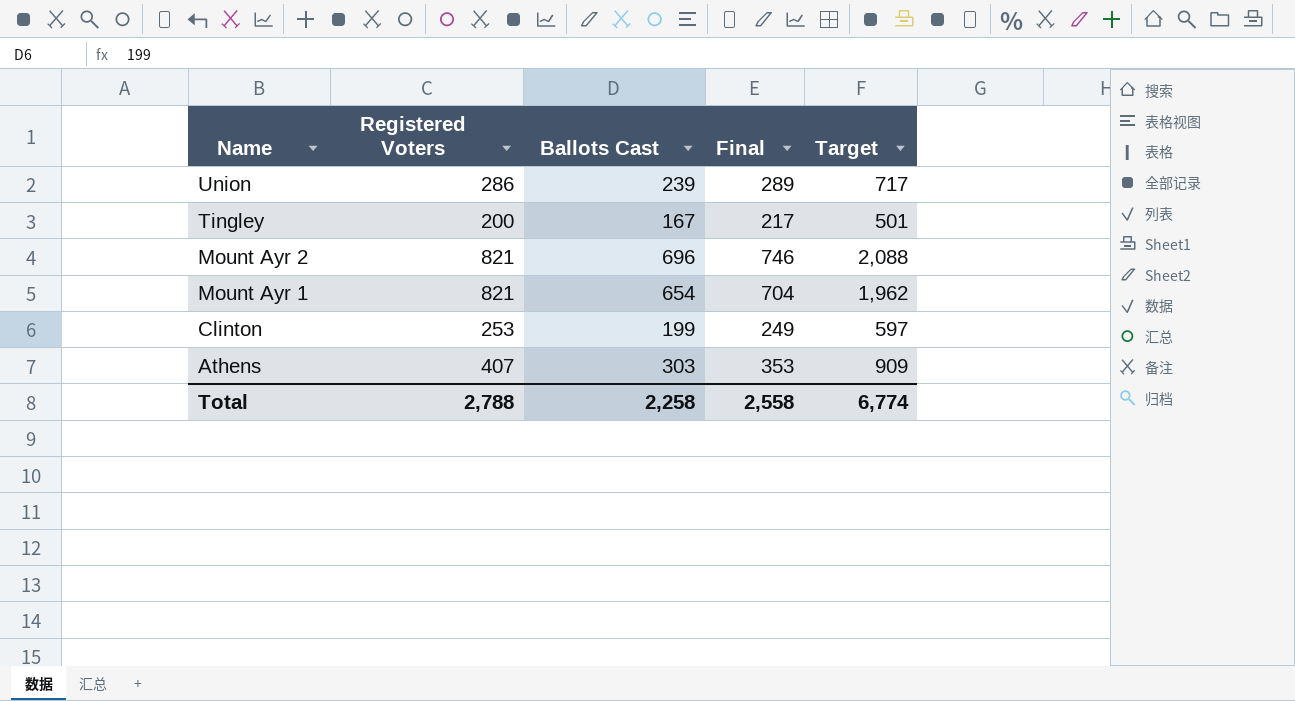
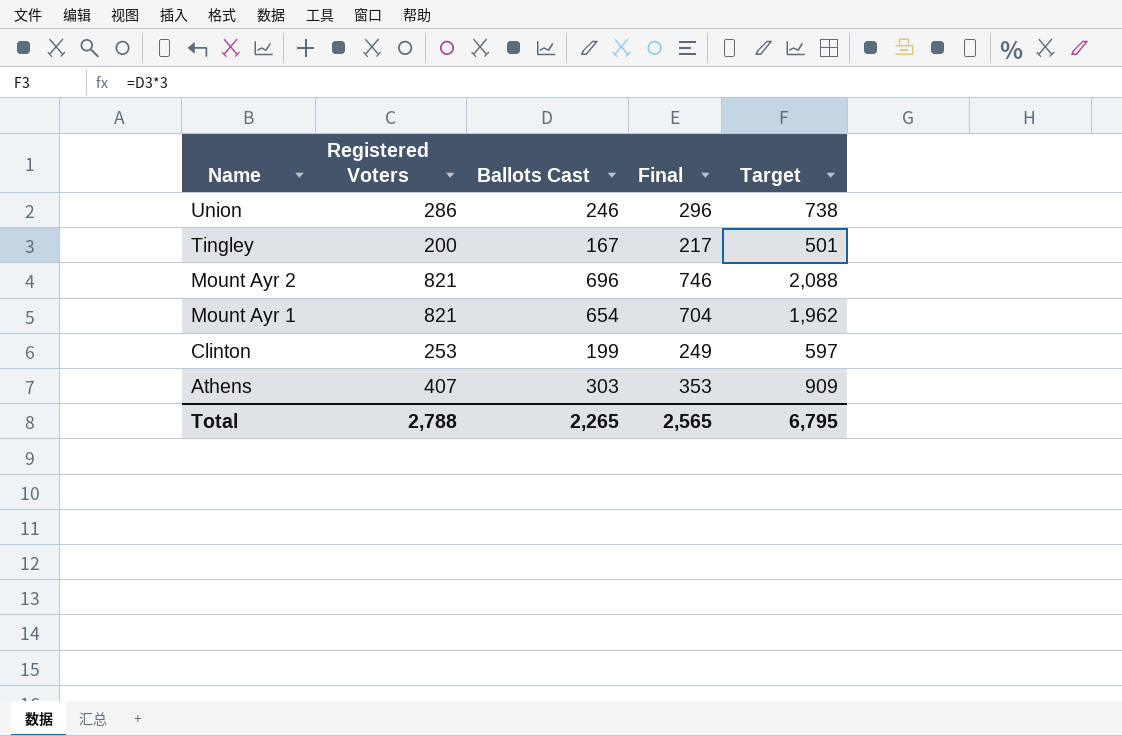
Union | Ballots Cast: 239 -> 246
Union | Final: 289 -> 296
Union | Target: 717 -> 738
Total | Ballots Cast: 2,258 -> 2,265
Total | Final: 2,558 -> 2,565
Total | Target: 6,774 -> 6,795

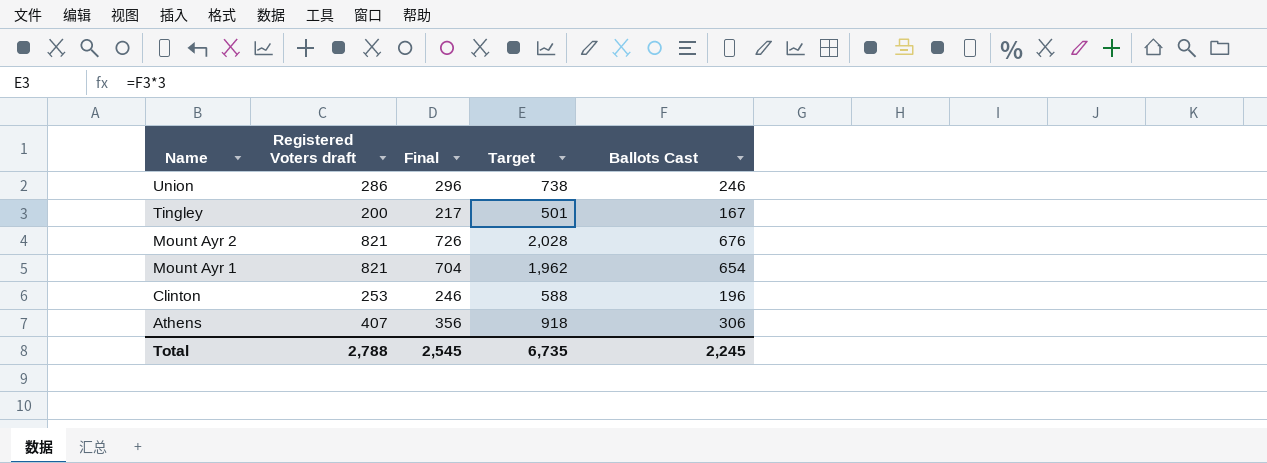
column name: Registered Voters -> Registered Voters draft
column Ballots Cast | position: 3 -> 5
Mount Ayr 2 | Final: 746 -> 726
Mount Ayr 2 | Target: 2,088 -> 2,028
Mount Ayr 2 | Ballots Cast: 696 -> 676
Clinton | Final: 249 -> 246
Clinton | Target: 597 -> 588
Clinton | Ballots Cast: 199 -> 196
Athens | Final: 353 -> 356
Athens | Target: 909 -> 918
Athens | Ballots Cast: 303 -> 306
Total | Final: 2,565 -> 2,545
Total | Target: 6,795 -> 6,735
Total | Ballots Cast: 2,265 -> 2,245

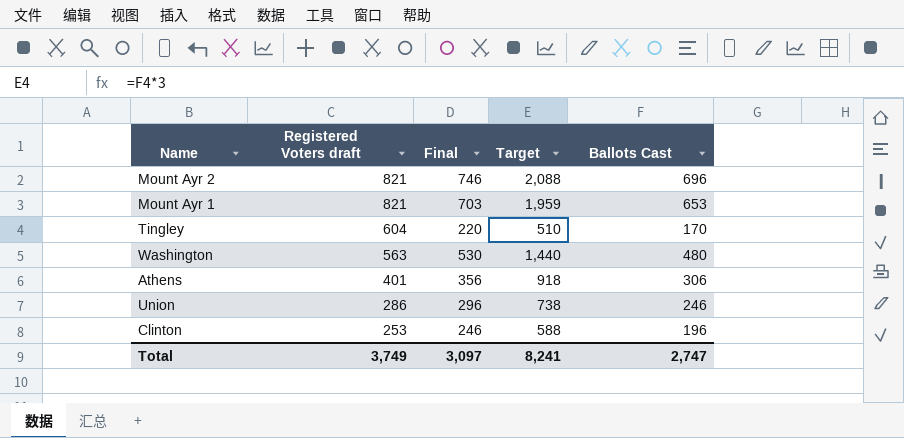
row order: Name descending -> Registered Voters draft descending
Mount Ayr 2 | Final: 726 -> 746
Mount Ayr 2 | Target: 2,028 -> 2,088
Mount Ayr 2 | Ballots Cast: 676 -> 696
Mount Ayr 1 | Final: 704 -> 703
Mount Ayr 1 | Target: 1,962 -> 1,959
Mount Ayr 1 | Ballots Cast: 654 -> 653
Tingley | Registered Voters draft: 200 -> 604
Tingley | Final: 217 -> 220
Tingley | Target: 501 -> 510
Tingley | Ballots Cast: 167 -> 170
row Washington: none -> 563 | 530 | 1,440 | 480
Athens | Registered Voters draft: 407 -> 401
Total | Registered Voters draft: 2,788 -> 3,749
Total | Final: 2,545 -> 3,097
Total | Target: 6,735 -> 8,241
Total | Ballots Cast: 2,245 -> 2,747

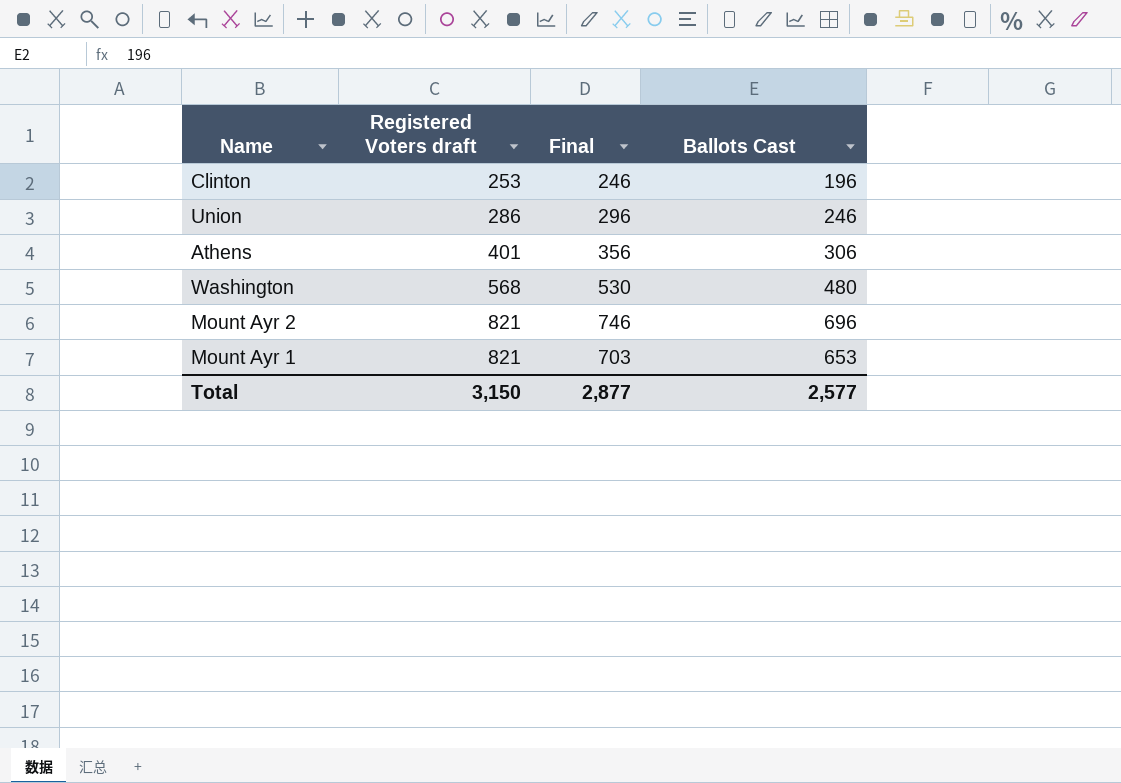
row order: Registered Voters draft descending -> Registered Voters draft ascending
column Target | formula: [Ballots Cast] * 3 -> none
row Tingley: 604 | 220 | 510 | 170 -> none
Washington | Registered Voters draft: 563 -> 568
Total | Registered Voters draft: 3,749 -> 3,150
Total | Final: 3,097 -> 2,877
Total | Ballots Cast: 2,747 -> 2,577

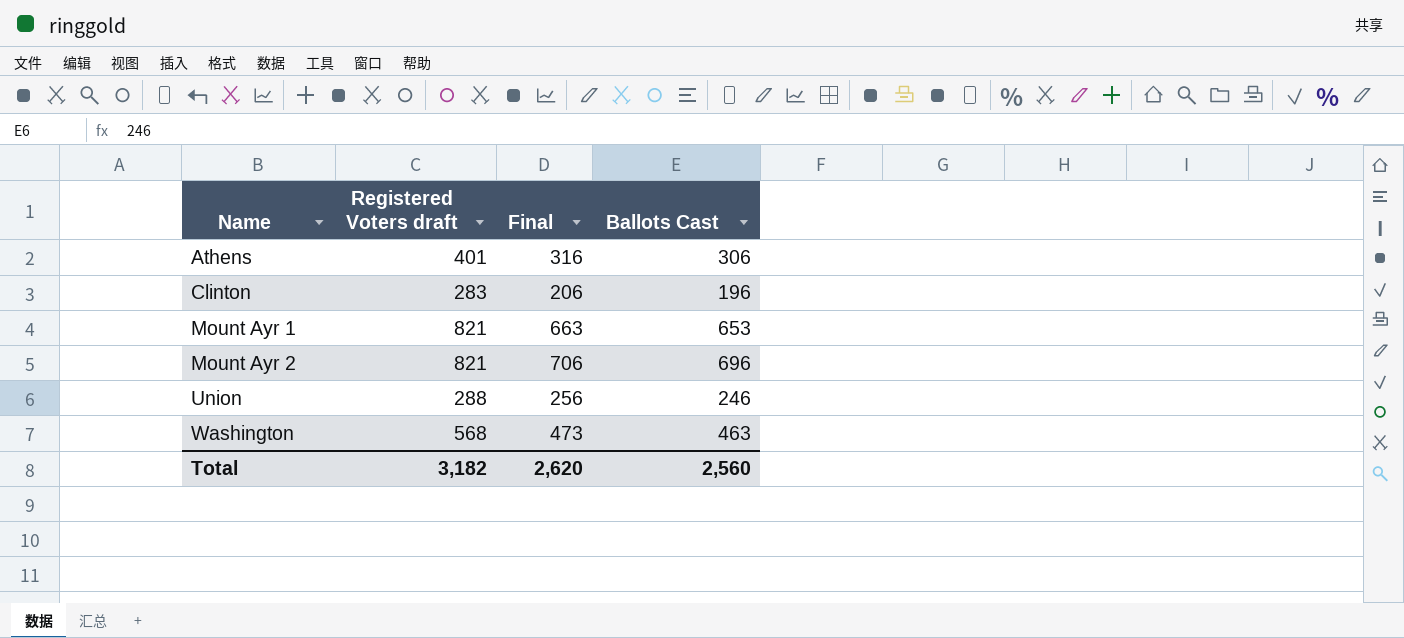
row order: Registered Voters draft ascending -> Name ascending
column Final | formula: [Ballots Cast] + 50 -> [Ballots Cast] + 10
Clinton | Registered Voters draft: 253 -> 283
Union | Registered Voters draft: 286 -> 288
Washington | Ballots Cast: 480 -> 463
Total | Registered Voters draft: 3,150 -> 3,182
Total | Final: 2,877 -> 2,620
Total | Ballots Cast: 2,577 -> 2,560

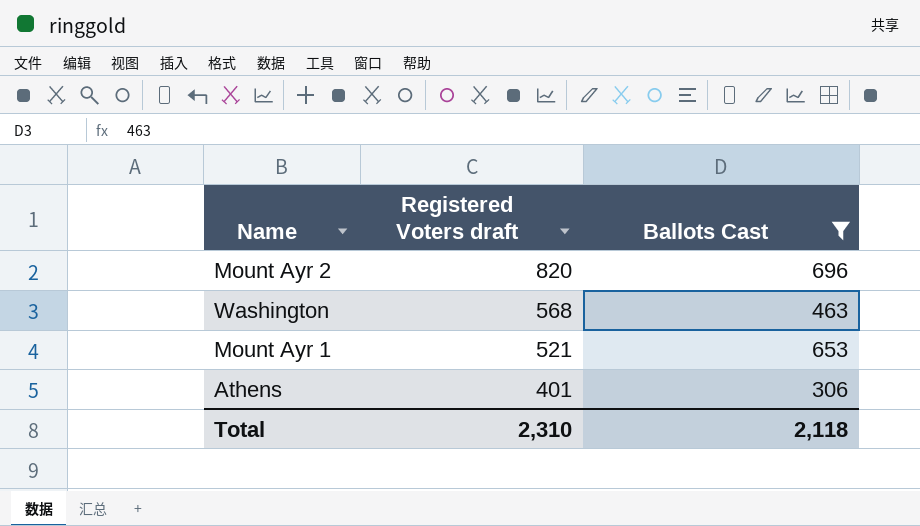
filter: none -> Ballots Cast >= 306
row order: Name ascending -> Registered Voters draft descending
column Final | formula: [Ballots Cast] + 10 -> none
Mount Ayr 2 | Registered Voters draft: 821 -> 820
Mount Ayr 1 | Registered Voters draft: 821 -> 521
Total | Registered Voters draft: 3,182 -> 2,310
Total | Ballots Cast: 2,560 -> 2,118

